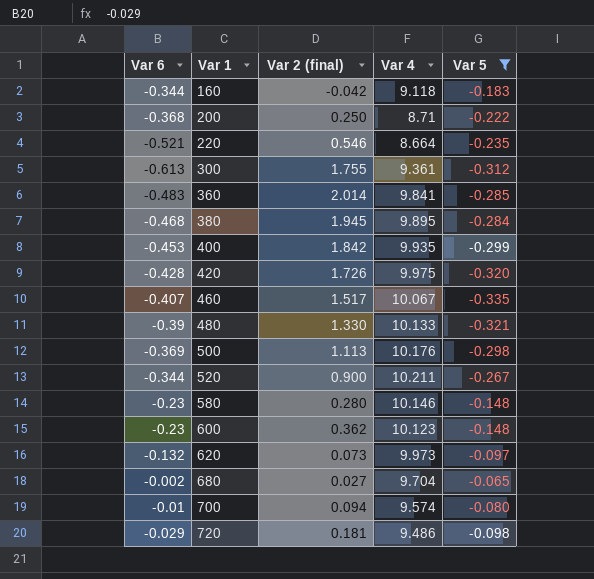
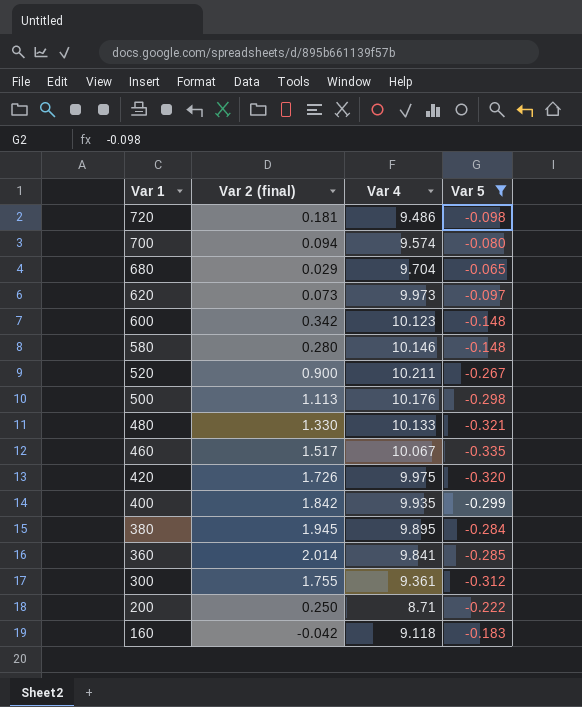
row order: Var 1 ascending -> Var 1 descending
column Var 6 | position: 1 -> none
row 220: -0.521 | 0.546 | 8.664 | -0.235 -> none
680 | Var 2 (final): 0.027 -> 0.029
600 | Var 2 (final): 0.362 -> 0.342

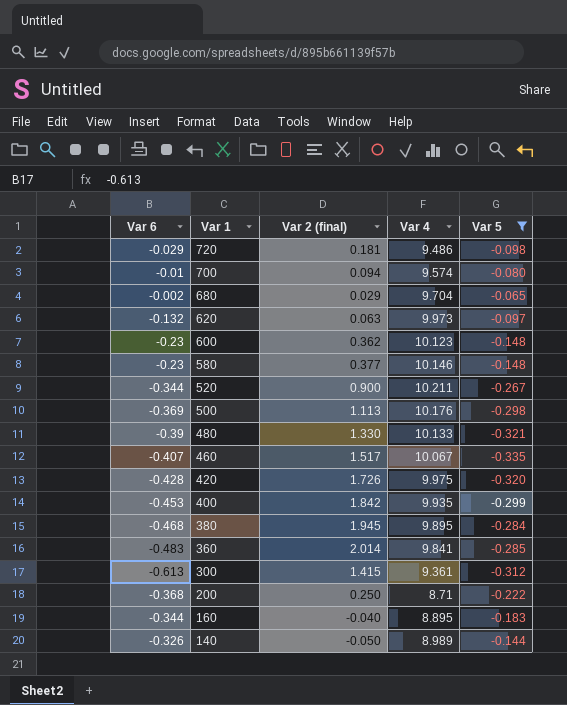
column Var 6 | position: none -> 1
620 | Var 2 (final): 0.073 -> 0.063
600 | Var 2 (final): 0.342 -> 0.362
580 | Var 2 (final): 0.280 -> 0.377
300 | Var 2 (final): 1.755 -> 1.415
160 | Var 2 (final): -0.042 -> -0.040
160 | Var 4: 9.118 -> 8.895
row 140: none -> -0.326 | -0.050 | 8.989 | -0.144

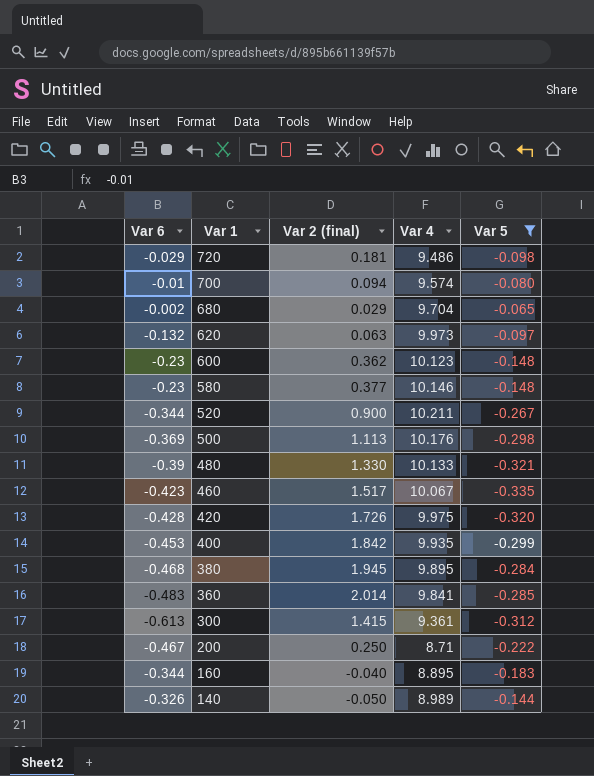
460 | Var 6: -0.407 -> -0.423
200 | Var 6: -0.368 -> -0.467

